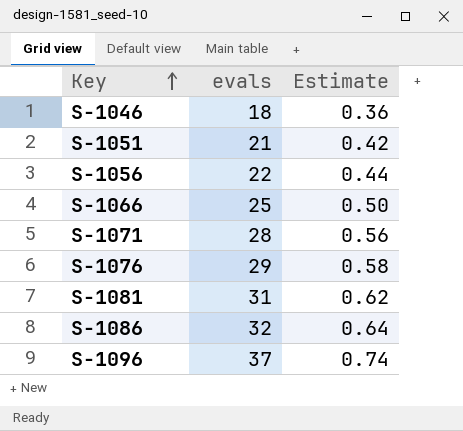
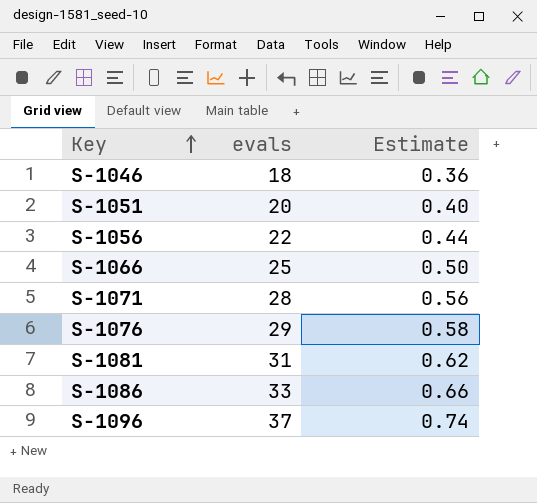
S-1051 | evals: 21 -> 20
S-1051 | Estimate: 0.42 -> 0.40
S-1086 | evals: 32 -> 33
S-1086 | Estimate: 0.64 -> 0.66

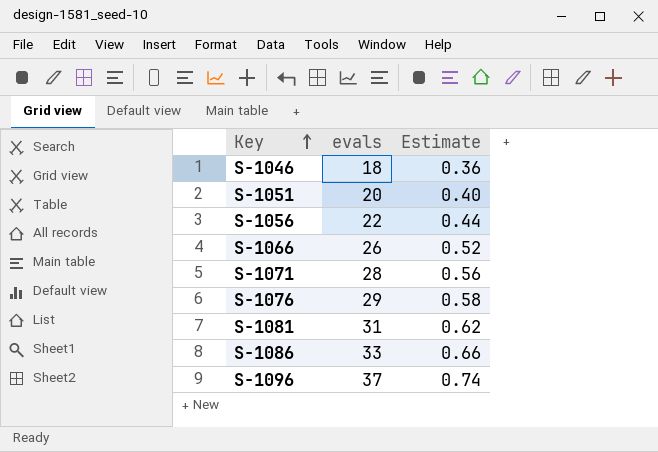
S-1066 | evals: 25 -> 26
S-1066 | Estimate: 0.50 -> 0.52

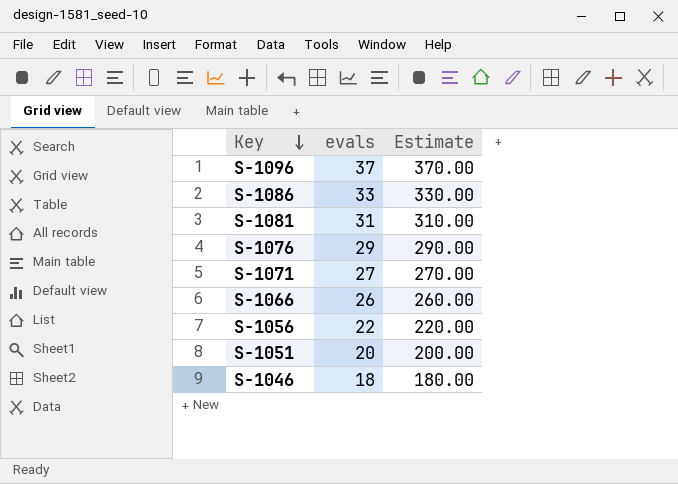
row order: Key ascending -> Key descending
column Estimate | formula: [evals] * 0.02 -> [evals] * 10
S-1071 | evals: 28 -> 27

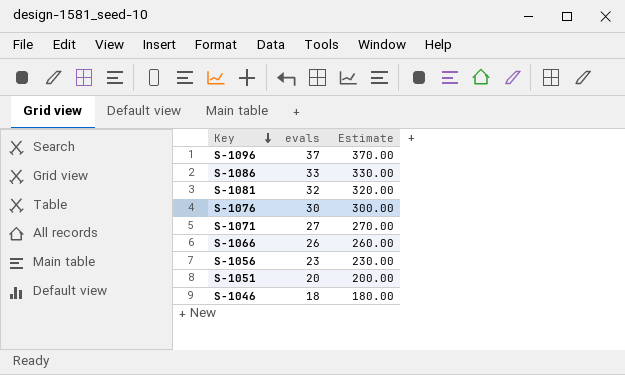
S-1081 | evals: 31 -> 32
S-1081 | Estimate: 310.00 -> 320.00
S-1076 | evals: 29 -> 30
S-1076 | Estimate: 290.00 -> 300.00
S-1056 | evals: 22 -> 23
S-1056 | Estimate: 220.00 -> 230.00

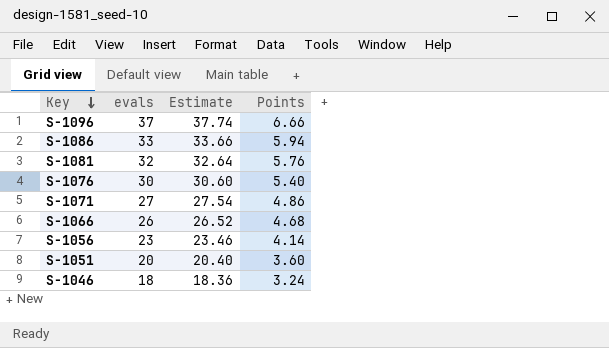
column Estimate | formula: [evals] * 10 -> [evals] * 1.02
column Points | formula: none -> [evals] * 0.18

